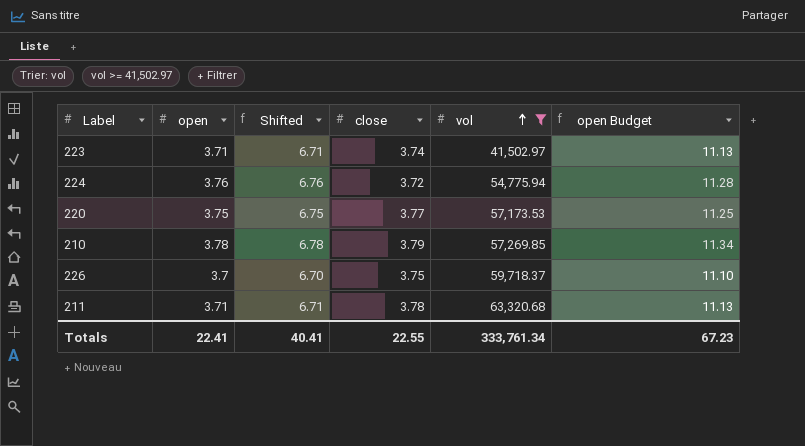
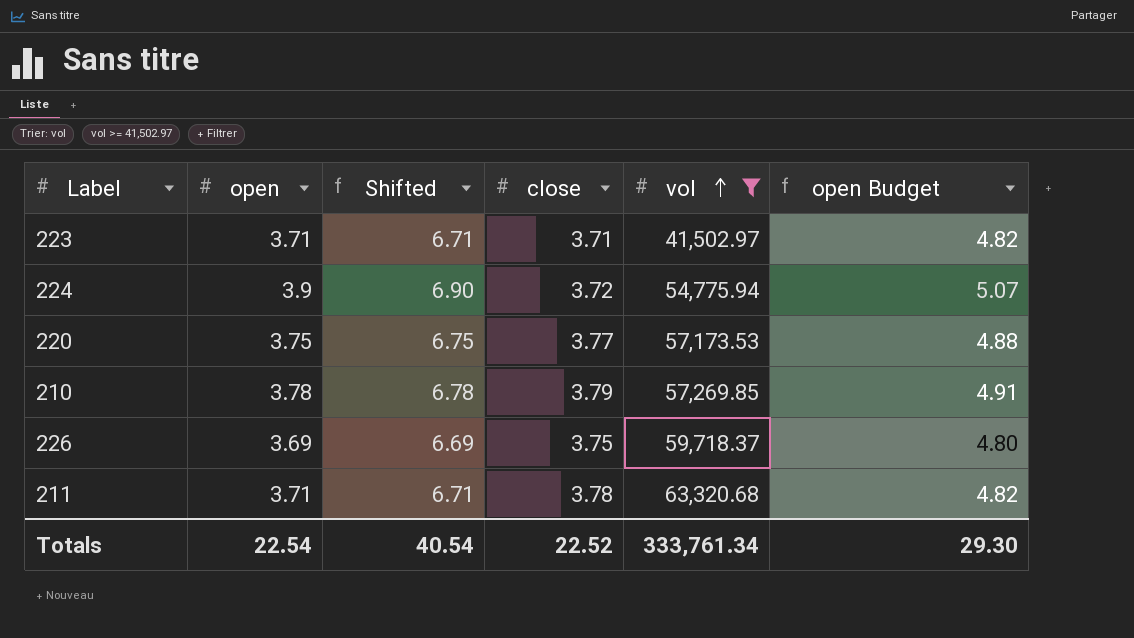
column open Budget | formula: [open] * 3 -> [open] * 1.3
223 | close: 3.74 -> 3.71
224 | open: 3.76 -> 3.9
224 | Shifted: 6.76 -> 6.90
226 | open: 3.7 -> 3.69
226 | Shifted: 6.70 -> 6.69
Totals | open: 22.41 -> 22.54
Totals | Shifted: 40.41 -> 40.54
Totals | close: 22.55 -> 22.52
Totals | open Budget: 67.23 -> 29.30

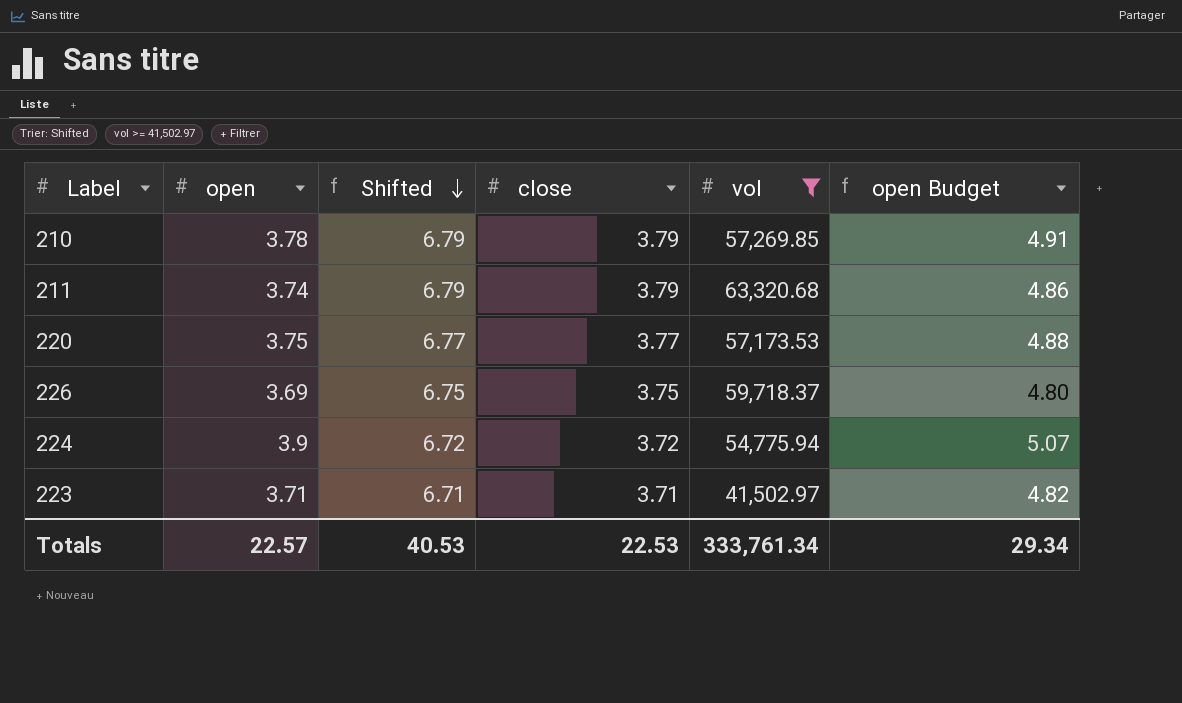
row order: vol ascending -> Shifted descending
column Shifted | formula: [open] + 3 -> [close] + 3
211 | open: 3.71 -> 3.74
211 | close: 3.78 -> 3.79
211 | open Budget: 4.82 -> 4.86
Totals | open: 22.54 -> 22.57
Totals | Shifted: 40.54 -> 40.53
Totals | close: 22.52 -> 22.53
Totals | open Budget: 29.30 -> 29.34

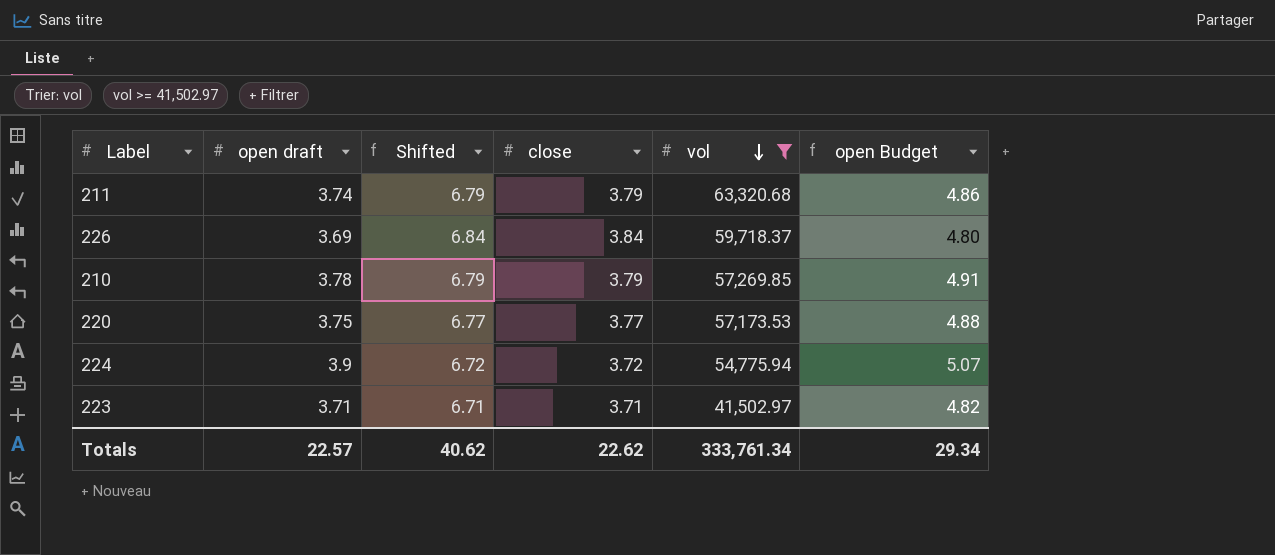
row order: Shifted descending -> vol descending
column name: open -> open draft
226 | Shifted: 6.75 -> 6.84
226 | close: 3.75 -> 3.84
Totals | Shifted: 40.53 -> 40.62
Totals | close: 22.53 -> 22.62

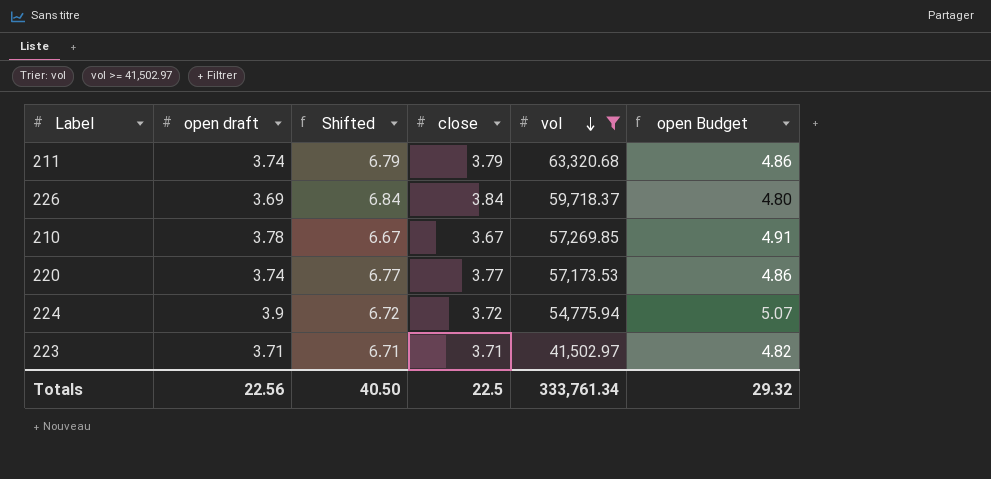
210 | Shifted: 6.79 -> 6.67
210 | close: 3.79 -> 3.67
220 | open draft: 3.75 -> 3.74
220 | open Budget: 4.88 -> 4.86
Totals | open draft: 22.57 -> 22.56
Totals | Shifted: 40.62 -> 40.50
Totals | close: 22.62 -> 22.5
Totals | open Budget: 29.34 -> 29.32

